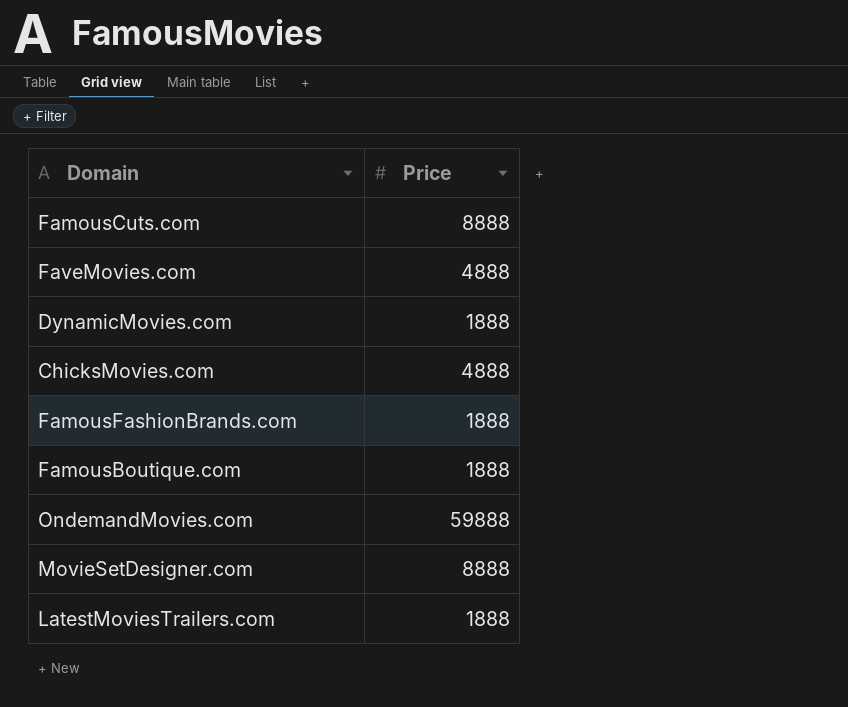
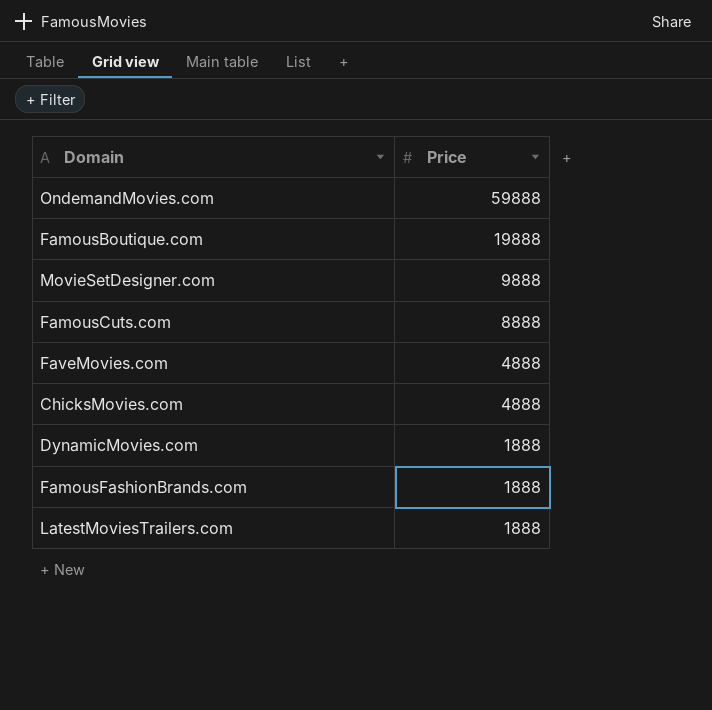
row order: none -> Price descending
FamousBoutique.com | Price: 1888 -> 19888
MovieSetDesigner.com | Price: 8888 -> 9888

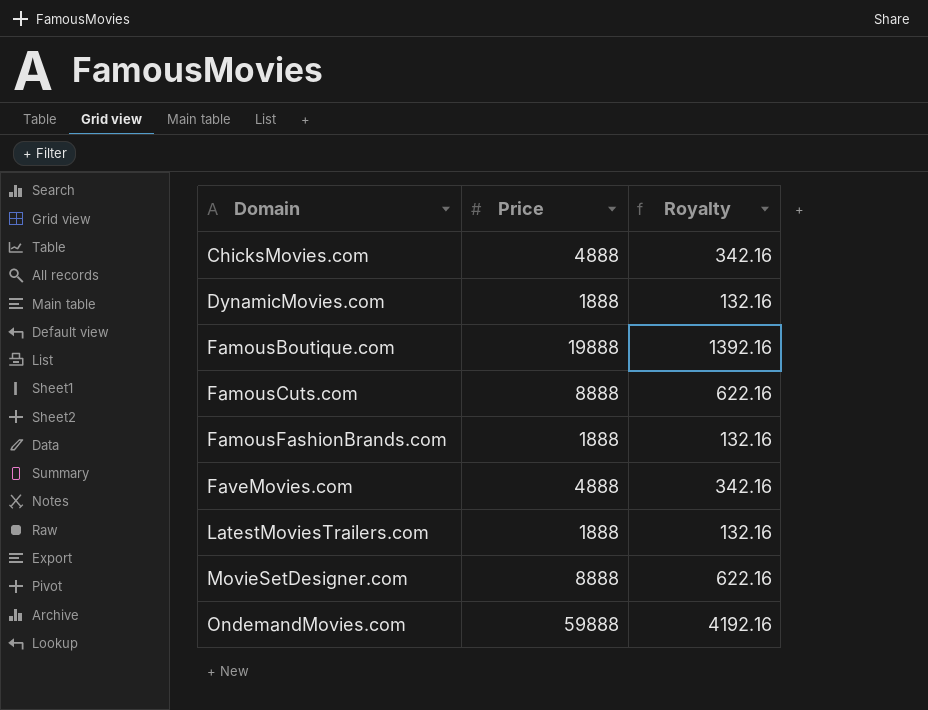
row order: Price descending -> Domain ascending
column Royalty | formula: none -> [Price] * 0.07
MovieSetDesigner.com | Price: 9888 -> 8888

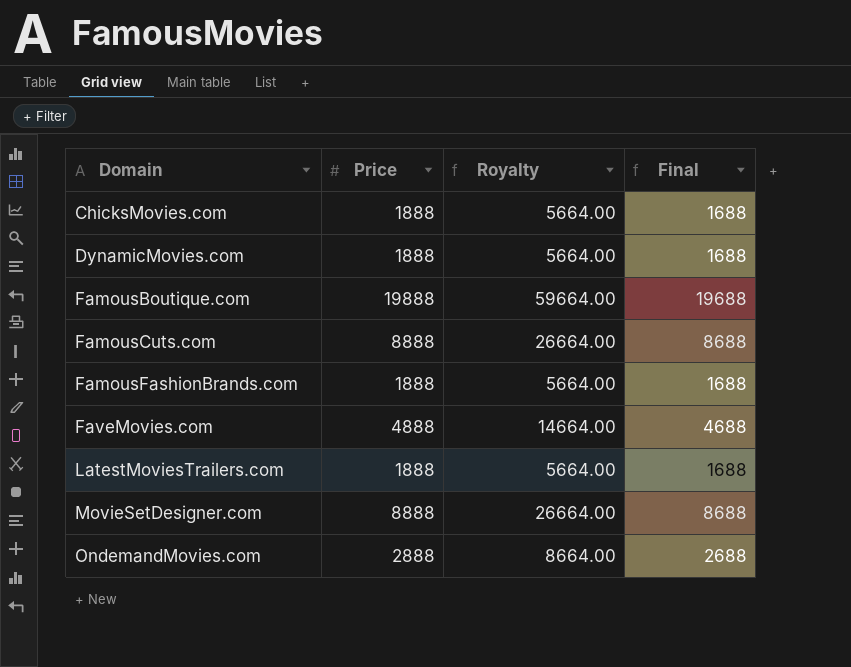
column Royalty | formula: [Price] * 0.07 -> [Price] * 3
column Final | formula: none -> [Price] - 200
ChicksMovies.com | Price: 4888 -> 1888
OndemandMovies.com | Price: 59888 -> 2888

